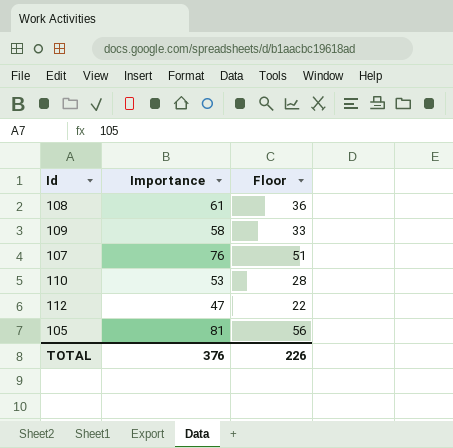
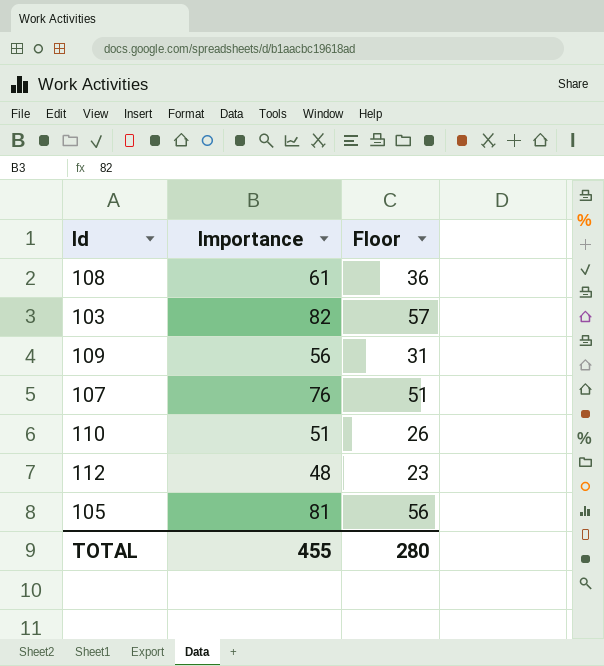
row 103: none -> 82 | 57
109 | Importance: 58 -> 56
109 | Floor: 33 -> 31
110 | Importance: 53 -> 51
110 | Floor: 28 -> 26
112 | Importance: 47 -> 48
112 | Floor: 22 -> 23
TOTAL | Importance: 376 -> 455
TOTAL | Floor: 226 -> 280

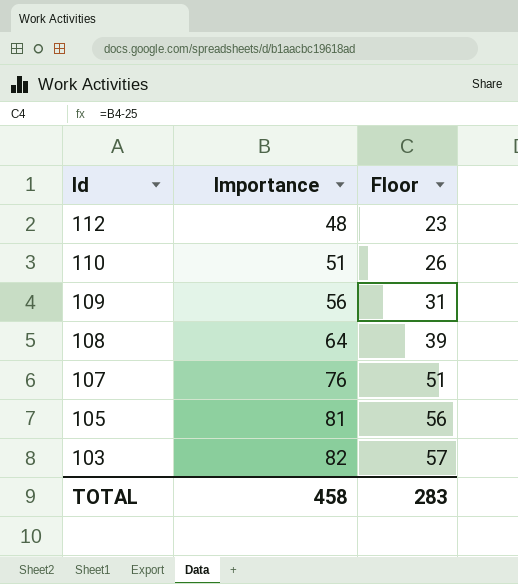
row order: none -> Id descending
108 | Importance: 61 -> 64
108 | Floor: 36 -> 39
TOTAL | Importance: 455 -> 458
TOTAL | Floor: 280 -> 283

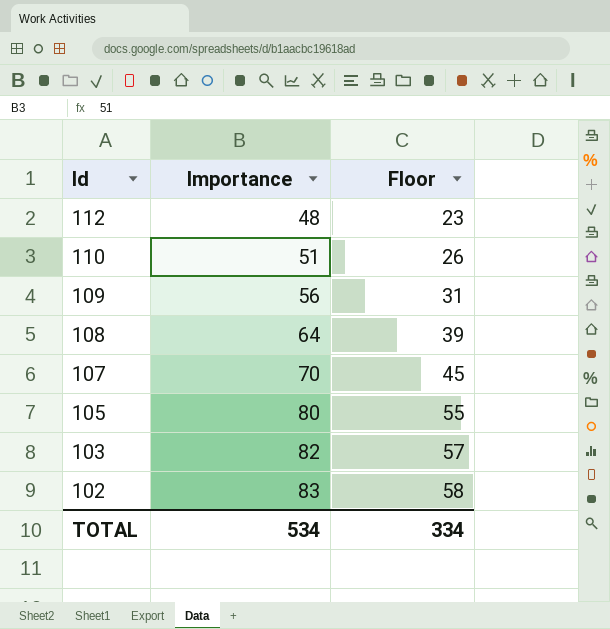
107 | Importance: 76 -> 70
107 | Floor: 51 -> 45
105 | Importance: 81 -> 80
105 | Floor: 56 -> 55
row 102: none -> 83 | 58
TOTAL | Importance: 458 -> 534
TOTAL | Floor: 283 -> 334

